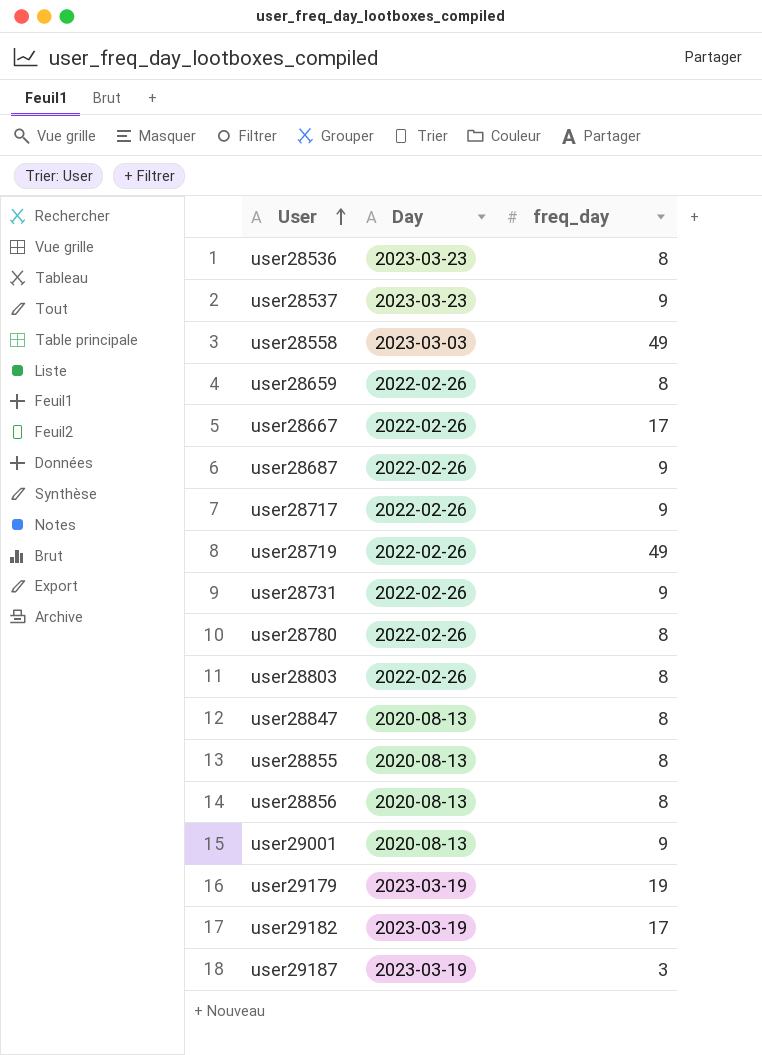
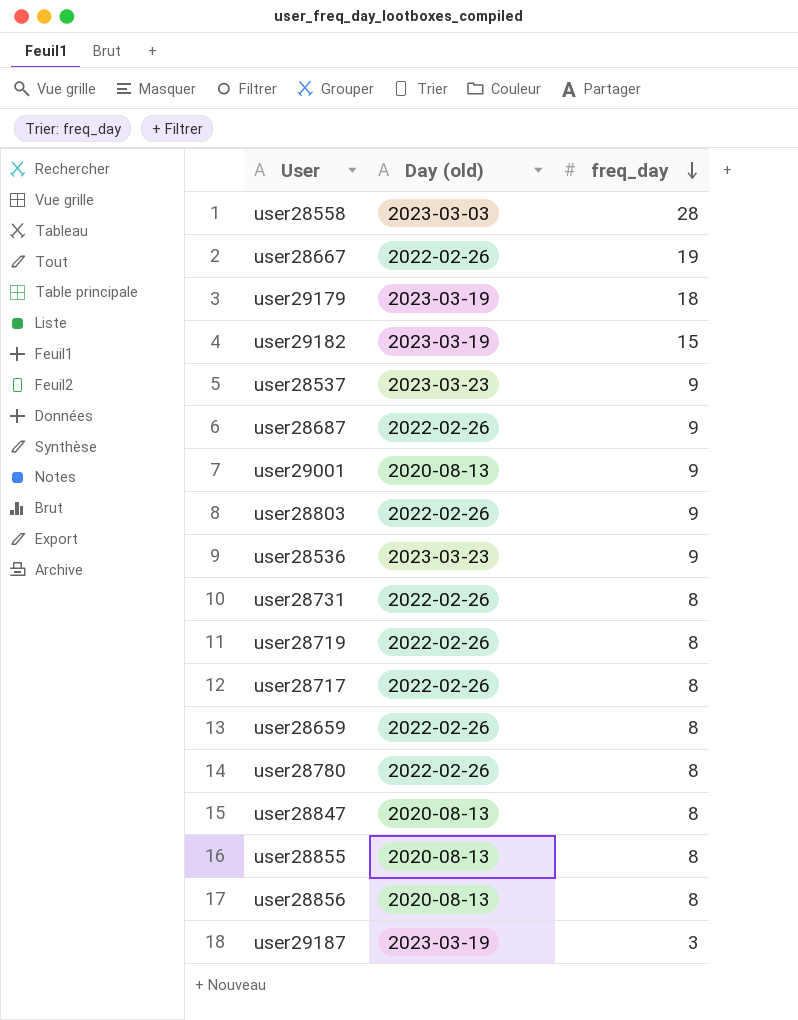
row order: User ascending -> freq_day descending
column name: Day -> Day (old)
user28558 | freq_day: 49 -> 28
user28667 | freq_day: 17 -> 19
user29179 | freq_day: 19 -> 18
user29182 | freq_day: 17 -> 15
user28803 | freq_day: 8 -> 9
user28536 | freq_day: 8 -> 9
user28731 | freq_day: 9 -> 8
user28719 | freq_day: 49 -> 8
user28717 | freq_day: 9 -> 8

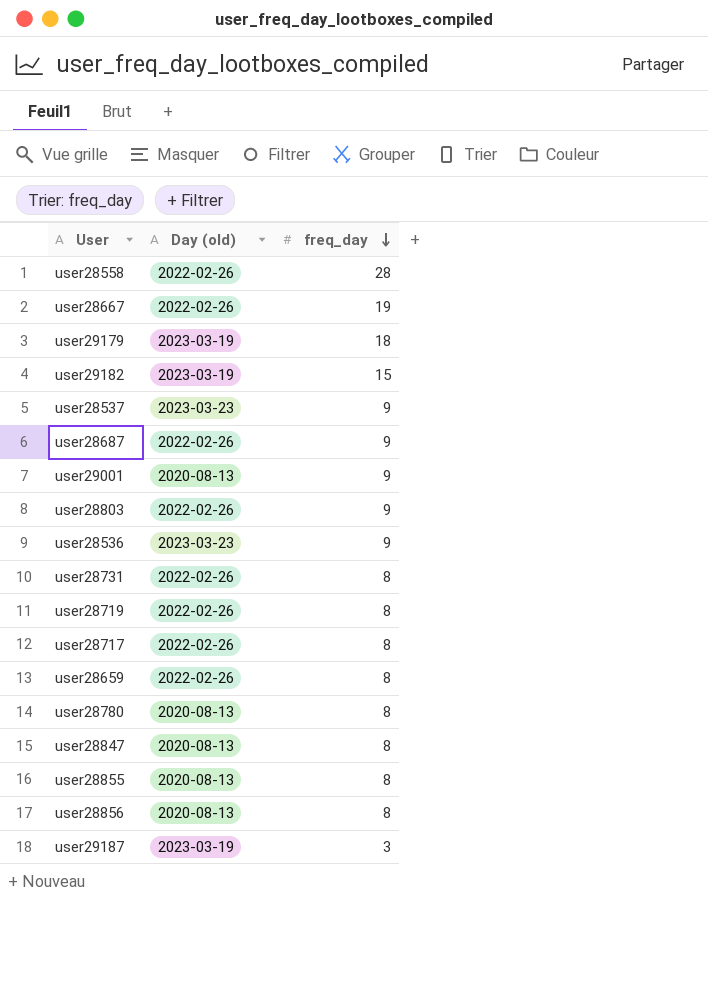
user28558 | Day (old): 2023-03-03 -> 2022-02-26
user28780 | Day (old): 2022-02-26 -> 2020-08-13

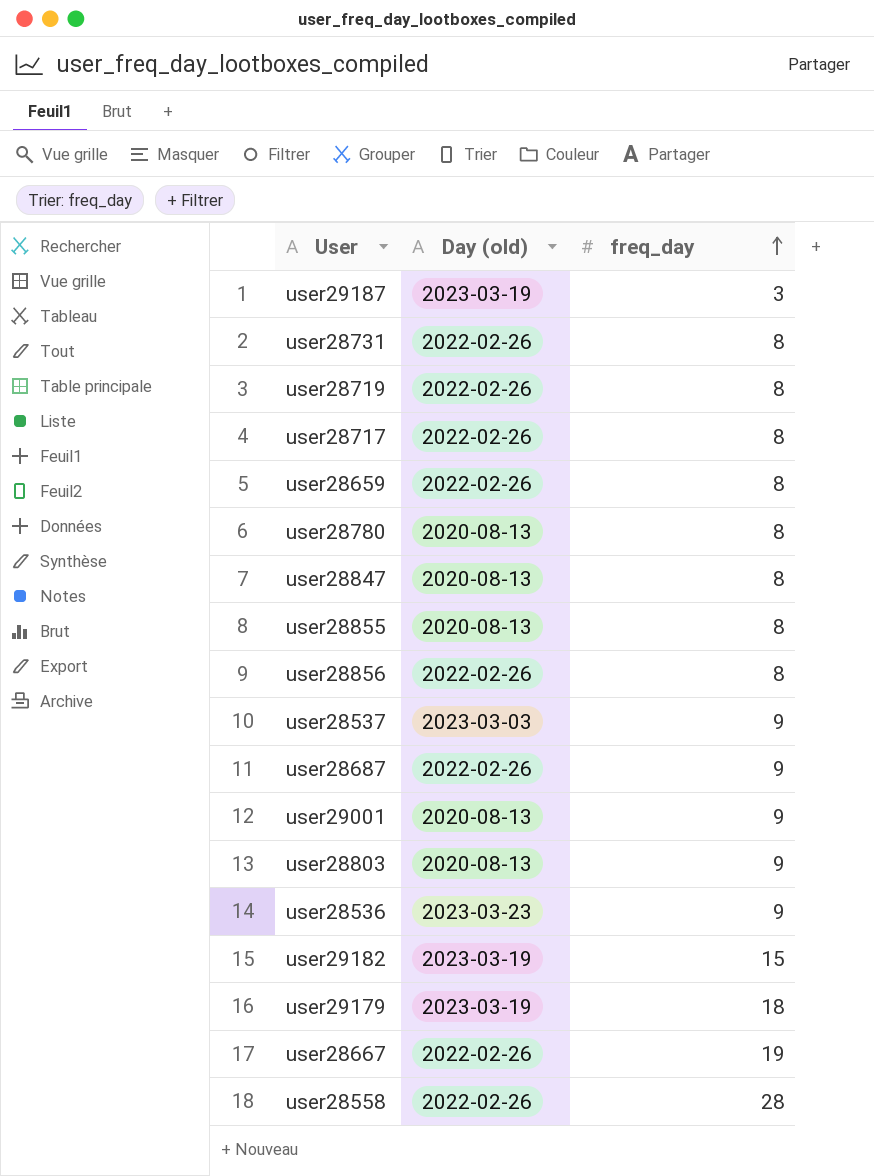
row order: freq_day descending -> freq_day ascending
user28856 | Day (old): 2020-08-13 -> 2022-02-26
user28537 | Day (old): 2023-03-23 -> 2023-03-03
user28803 | Day (old): 2022-02-26 -> 2020-08-13

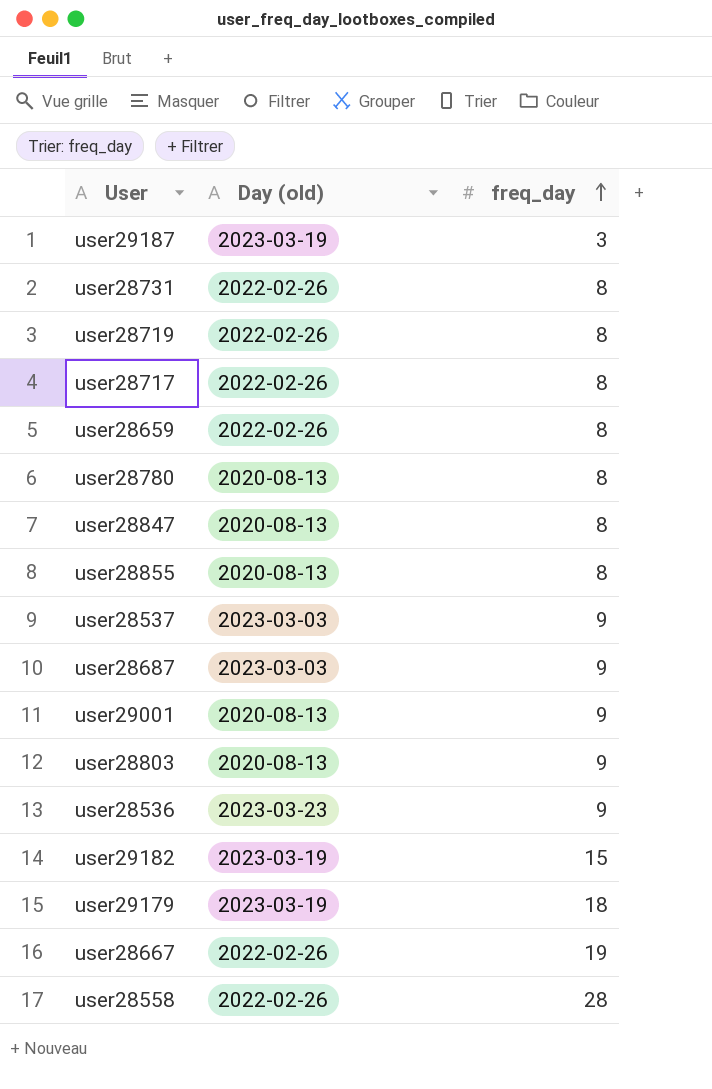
row user28856: 2022-02-26 | 8 -> none
user28687 | Day (old): 2022-02-26 -> 2023-03-03

